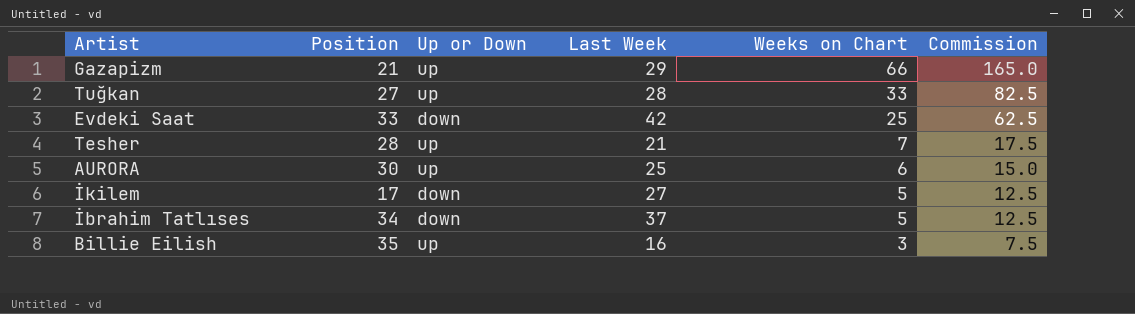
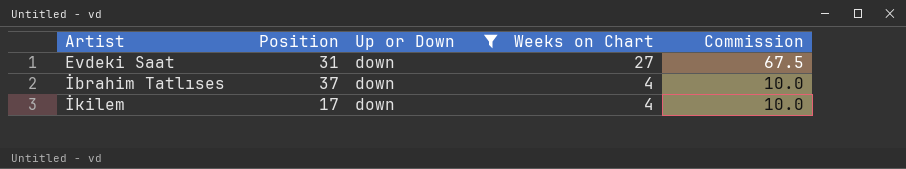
filter: none -> Up or Down = down
row order: Weeks on Chart descending -> Artist ascending
column Last Week | position: 4 -> none
Evdeki Saat | Position: 33 -> 31
Evdeki Saat | Weeks on Chart: 25 -> 27
Evdeki Saat | Commission: 62.5 -> 67.5
İbrahim Tatlıses | Position: 34 -> 37
İbrahim Tatlıses | Weeks on Chart: 5 -> 4
İbrahim Tatlıses | Commission: 12.5 -> 10.0
İkilem | Weeks on Chart: 5 -> 4
İkilem | Commission: 12.5 -> 10.0

